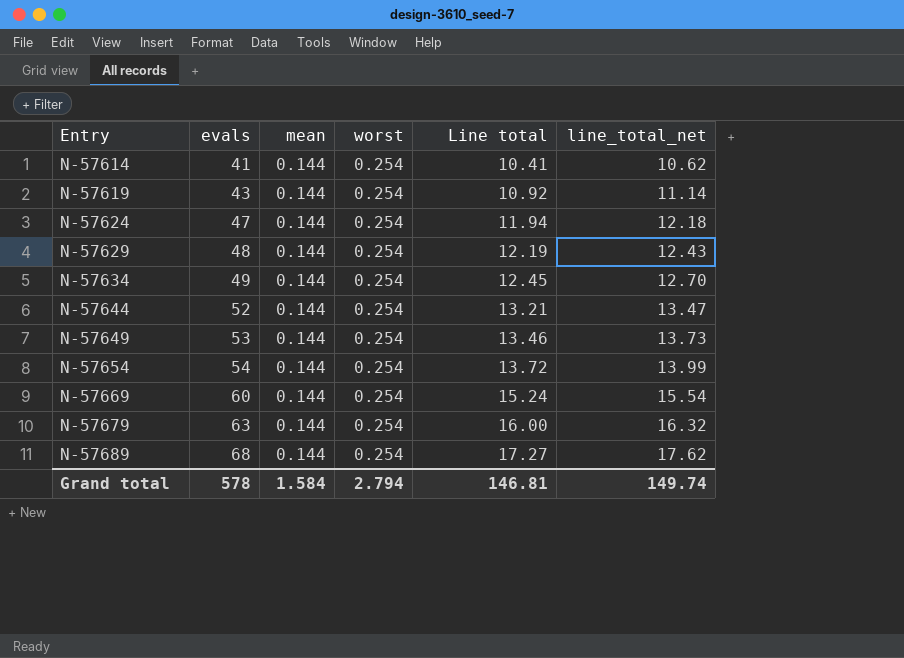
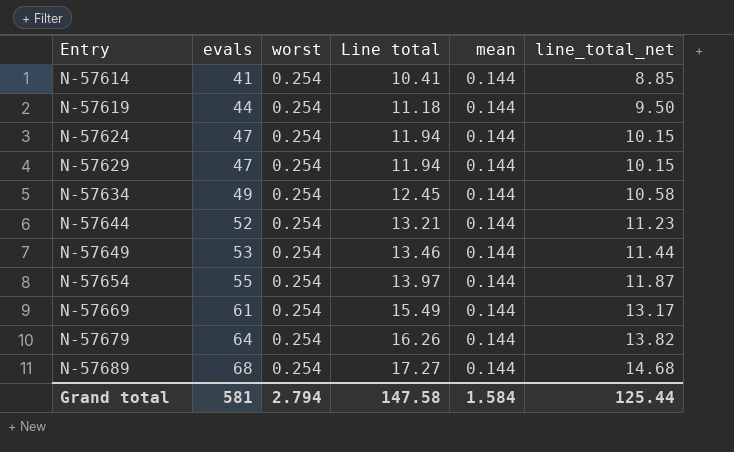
column mean | position: 3 -> 5
column line_total_net | formula: [Line total] * 1.02 -> [Line total] * 0.85
N-57619 | evals: 43 -> 44
N-57619 | Line total: 10.92 -> 11.18
N-57629 | evals: 48 -> 47
N-57629 | Line total: 12.19 -> 11.94
N-57654 | evals: 54 -> 55
N-57654 | Line total: 13.72 -> 13.97
N-57669 | evals: 60 -> 61
N-57669 | Line total: 15.24 -> 15.49
N-57679 | evals: 63 -> 64
N-57679 | Line total: 16.00 -> 16.26
Grand total | evals: 578 -> 581
Grand total | Line total: 146.81 -> 147.58
Grand total | line_total_net: 149.74 -> 125.44

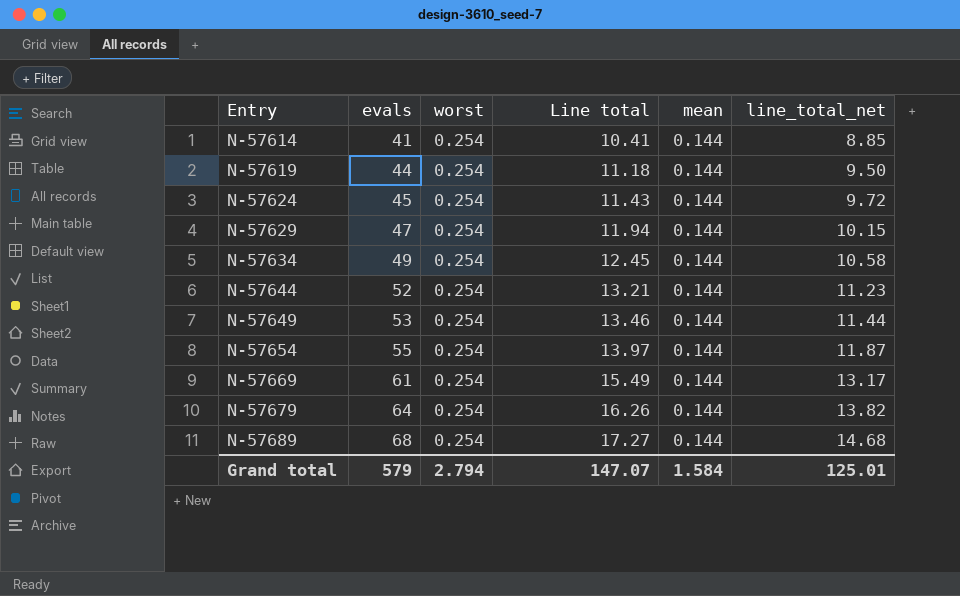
N-57624 | evals: 47 -> 45
N-57624 | Line total: 11.94 -> 11.43
N-57624 | line_total_net: 10.15 -> 9.72
Grand total | evals: 581 -> 579
Grand total | Line total: 147.58 -> 147.07
Grand total | line_total_net: 125.44 -> 125.01

